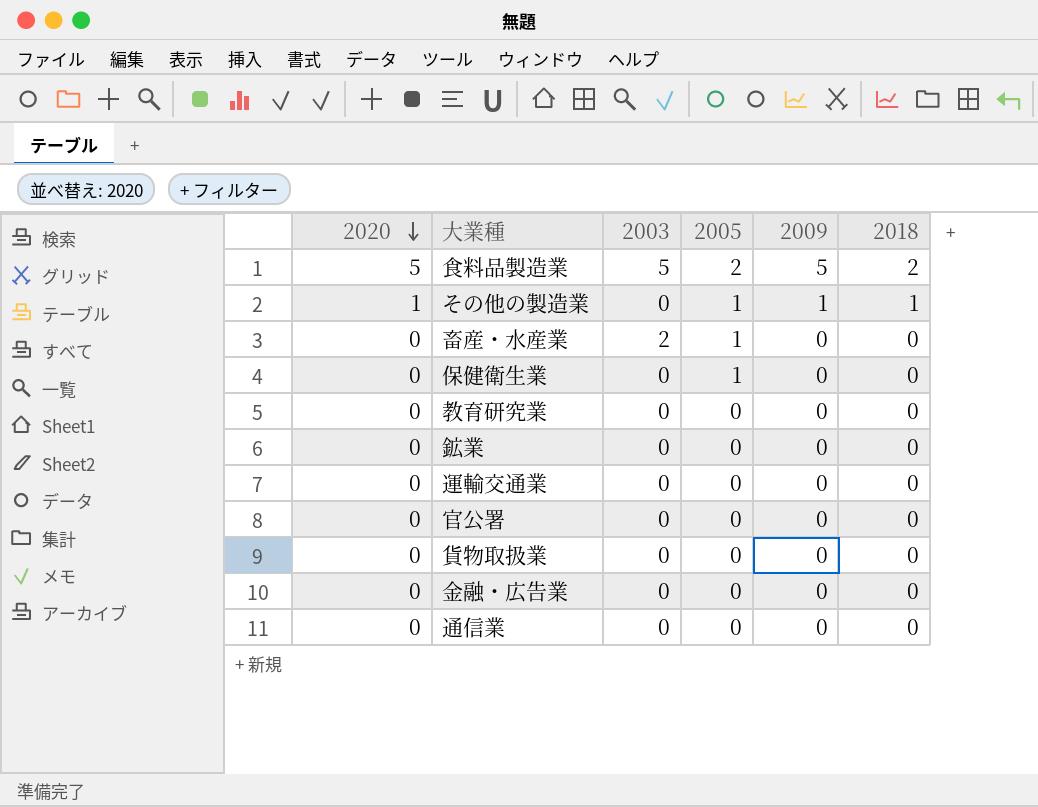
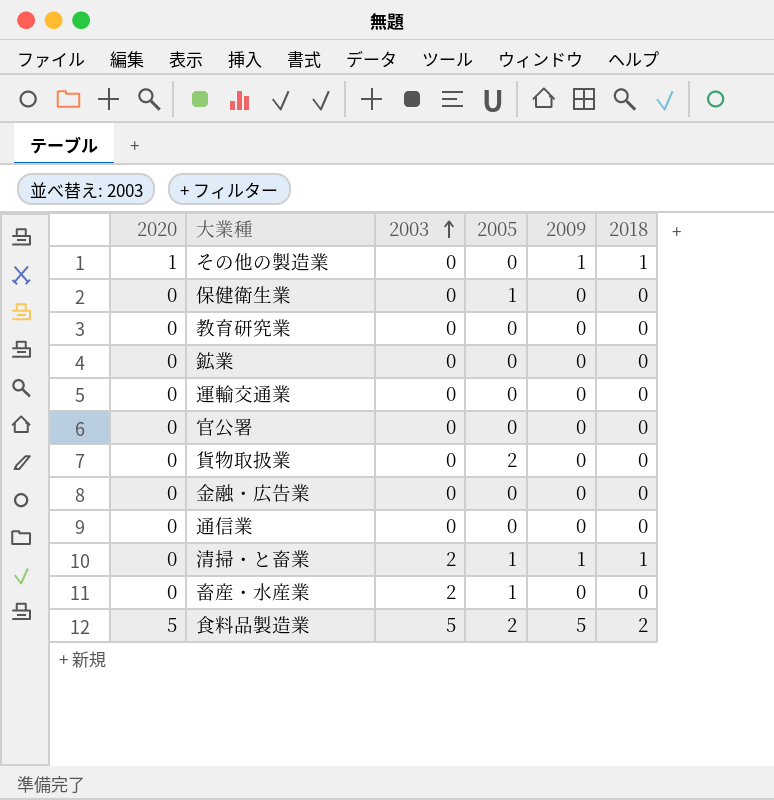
row order: 2020 descending -> 2003 ascending
その他の製造業 | 2005: 1 -> 0
貨物取扱業 | 2005: 0 -> 2
row 清掃・と畜業: none -> 0 | 2 | 1 | 1 | 1

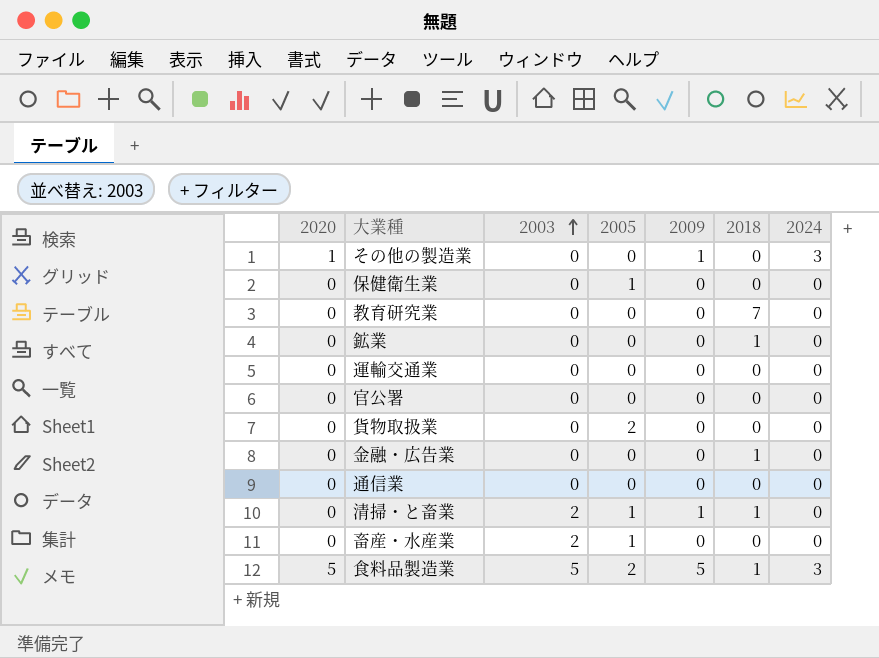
column 2024 | position: none -> 7
その他の製造業 | 2018: 1 -> 0
教育研究業 | 2018: 0 -> 7
鉱業 | 2018: 0 -> 1
金融・広告業 | 2018: 0 -> 1
食料品製造業 | 2018: 2 -> 1

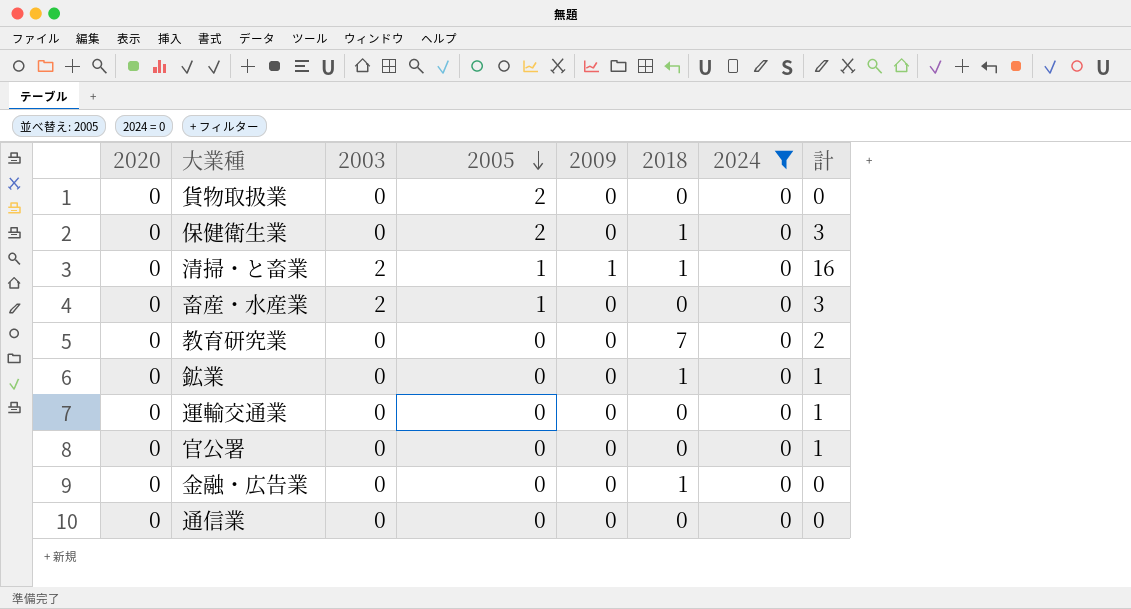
filter: none -> 2024 = 0
row order: 2003 ascending -> 2005 descending
column 計 | position: none -> 8
保健衛生業 | 2005: 1 -> 2
保健衛生業 | 2018: 0 -> 1

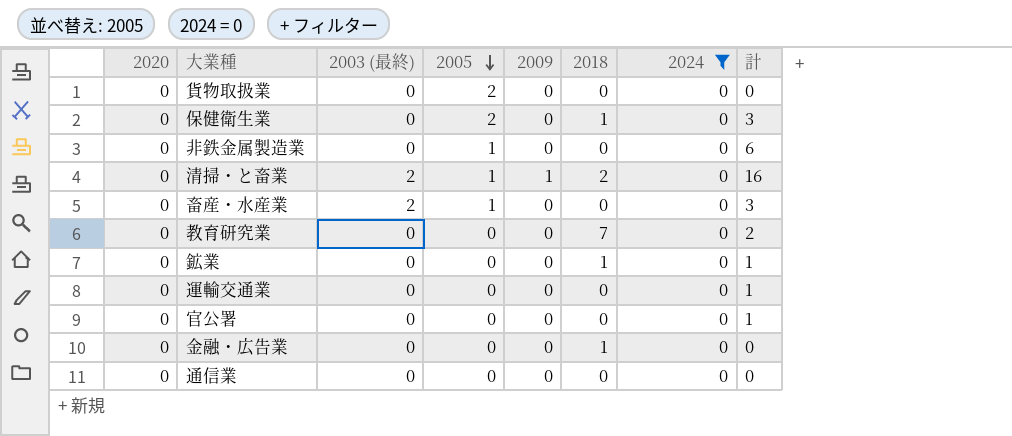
column name: 2003 -> 2003 (最終)
row 非鉄金属製造業: none -> 0 | 0 | 1 | 0 | 0 | 0 | 6
清掃・と畜業 | 2018: 1 -> 2

